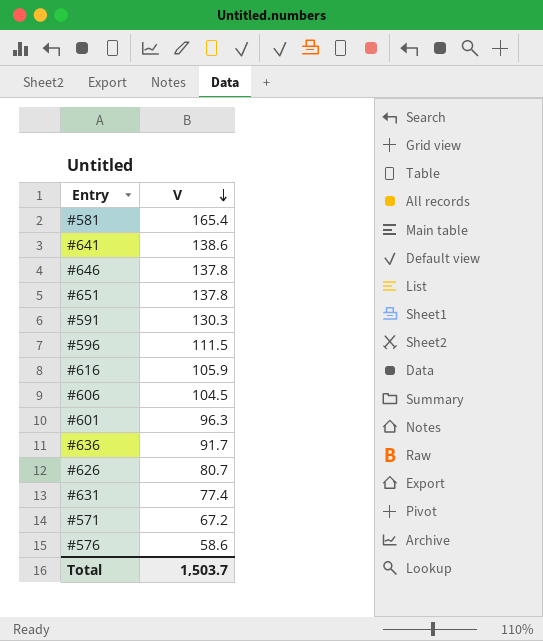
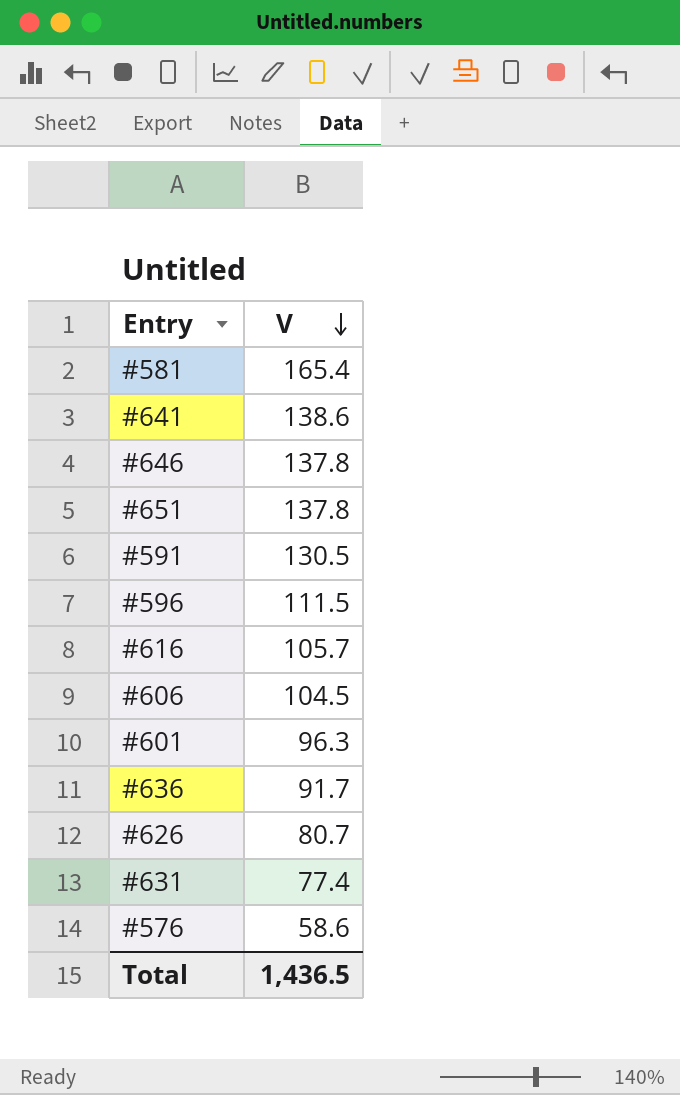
row #571: 67.2 -> none
#591 | V: 130.3 -> 130.5
#616 | V: 105.9 -> 105.7
Total | V: 1,503.7 -> 1,436.5

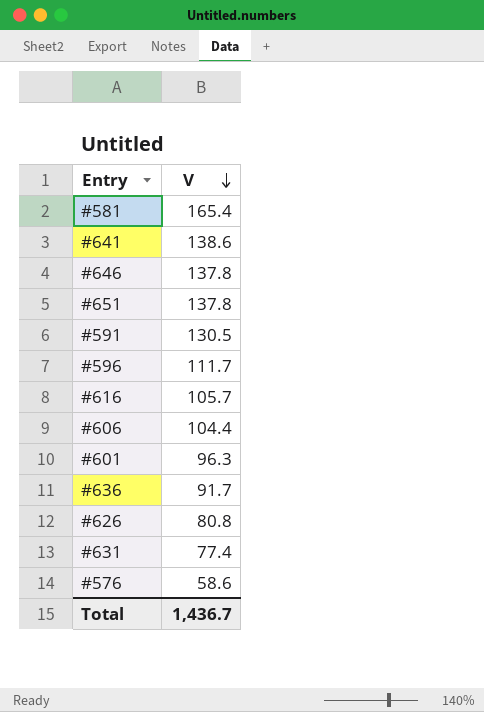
#596 | V: 111.5 -> 111.7
#606 | V: 104.5 -> 104.4
#626 | V: 80.7 -> 80.8
Total | V: 1,436.5 -> 1,436.7

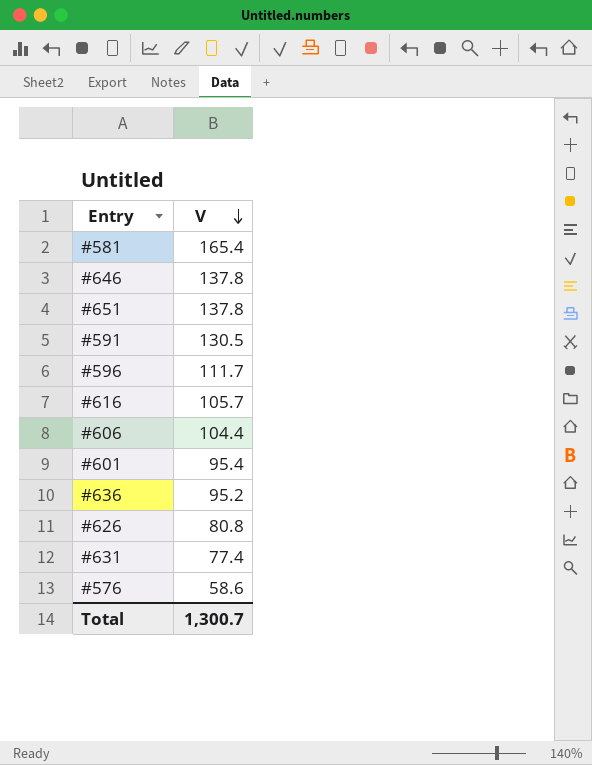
row #641: 138.6 -> none
#601 | V: 96.3 -> 95.4
#636 | V: 91.7 -> 95.2
Total | V: 1,436.7 -> 1,300.7

